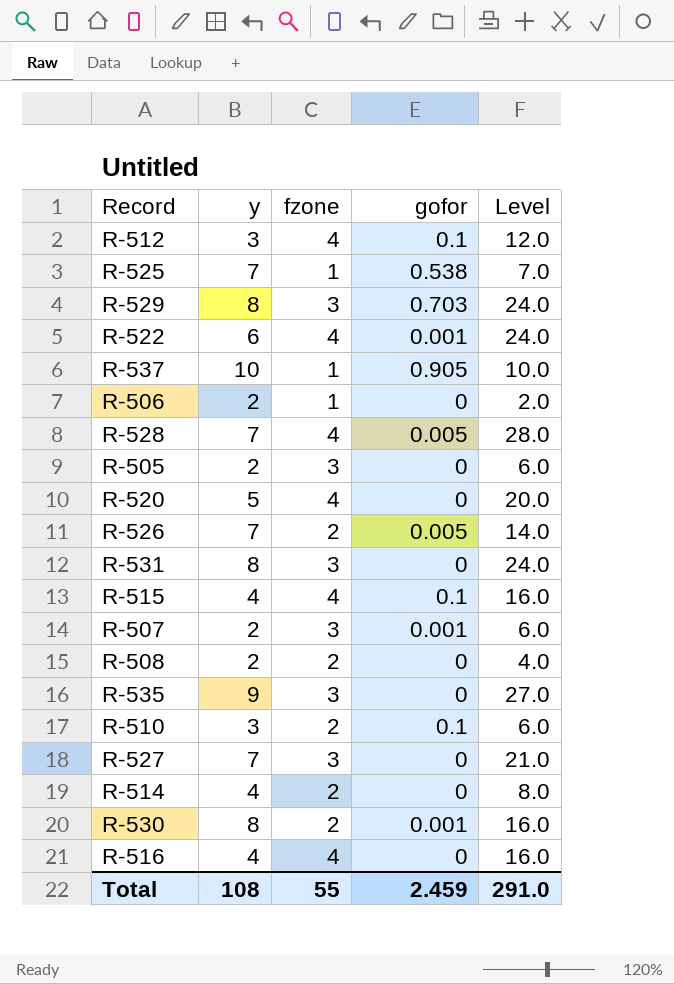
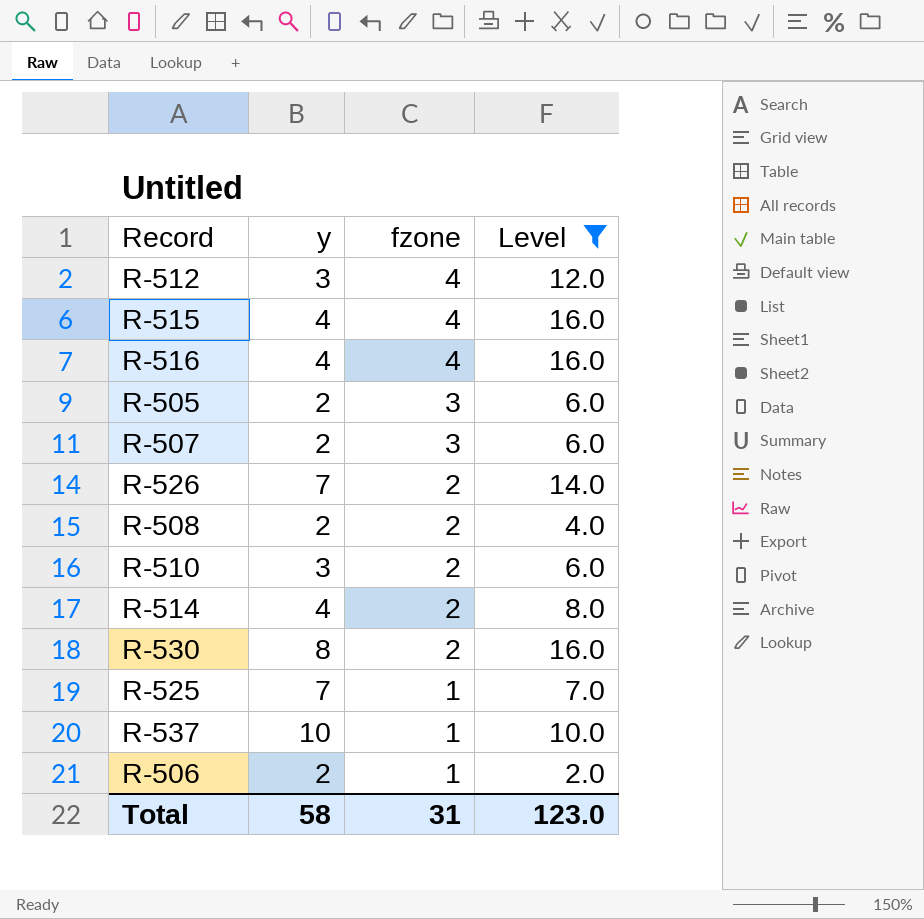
filter: none -> Level <= 16.0
row order: none -> fzone descending
column gofor | position: 4 -> none
Total | y: 108 -> 58
Total | fzone: 55 -> 31
Total | Level: 291.0 -> 123.0

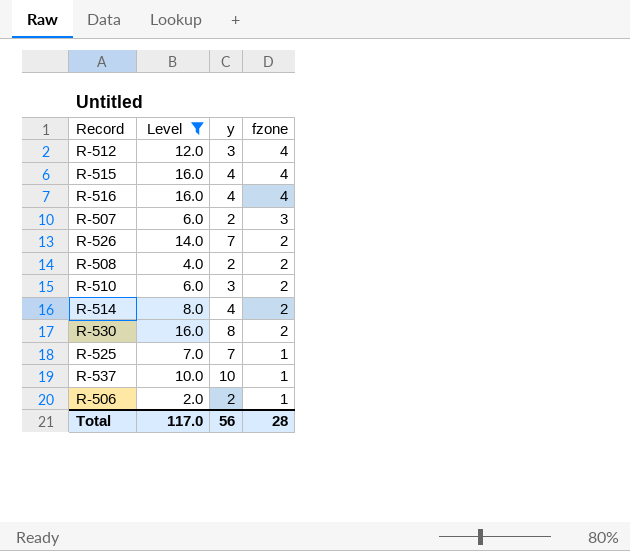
column Level | position: 4 -> 2
row R-505: 2 | 3 | 6.0 -> none
Total | Level: 123.0 -> 117.0
Total | y: 58 -> 56
Total | fzone: 31 -> 28

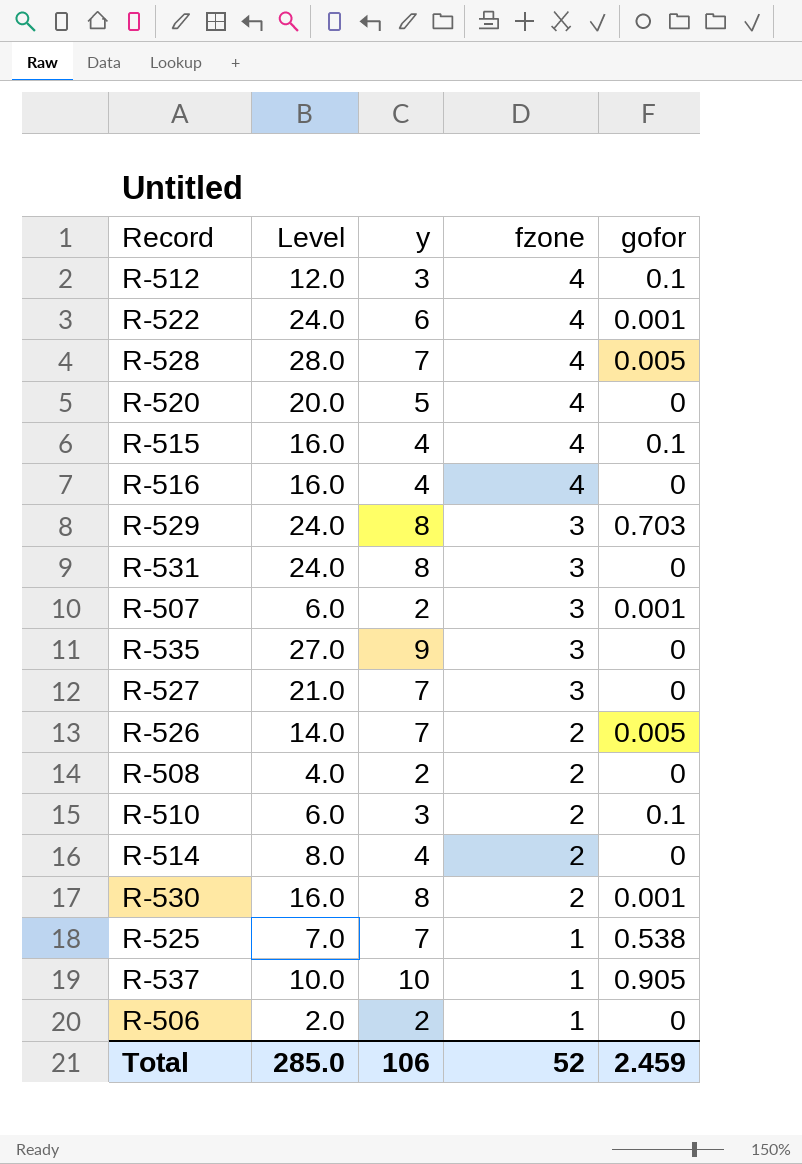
filter: Level <= 16.0 -> none
column gofor | position: none -> 5
Total | Level: 117.0 -> 285.0
Total | y: 56 -> 106
Total | fzone: 28 -> 52

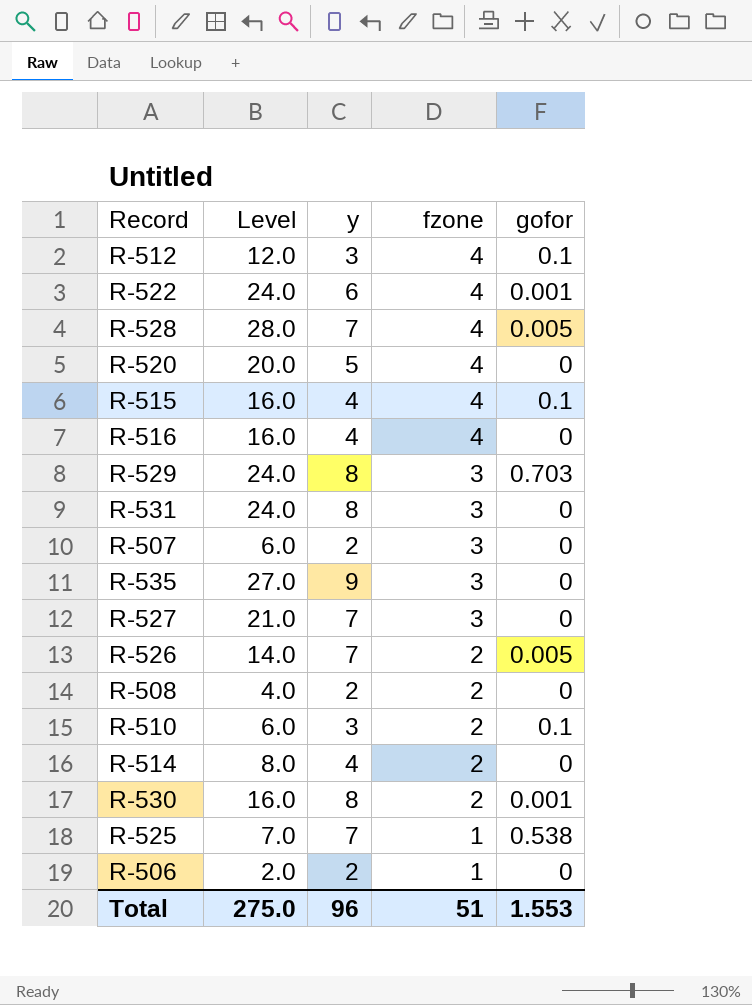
row R-537: 10.0 | 10 | 1 | 0.905 -> none
R-507 | gofor: 0.001 -> 0
Total | Level: 285.0 -> 275.0
Total | y: 106 -> 96
Total | fzone: 52 -> 51
Total | gofor: 2.459 -> 1.553

